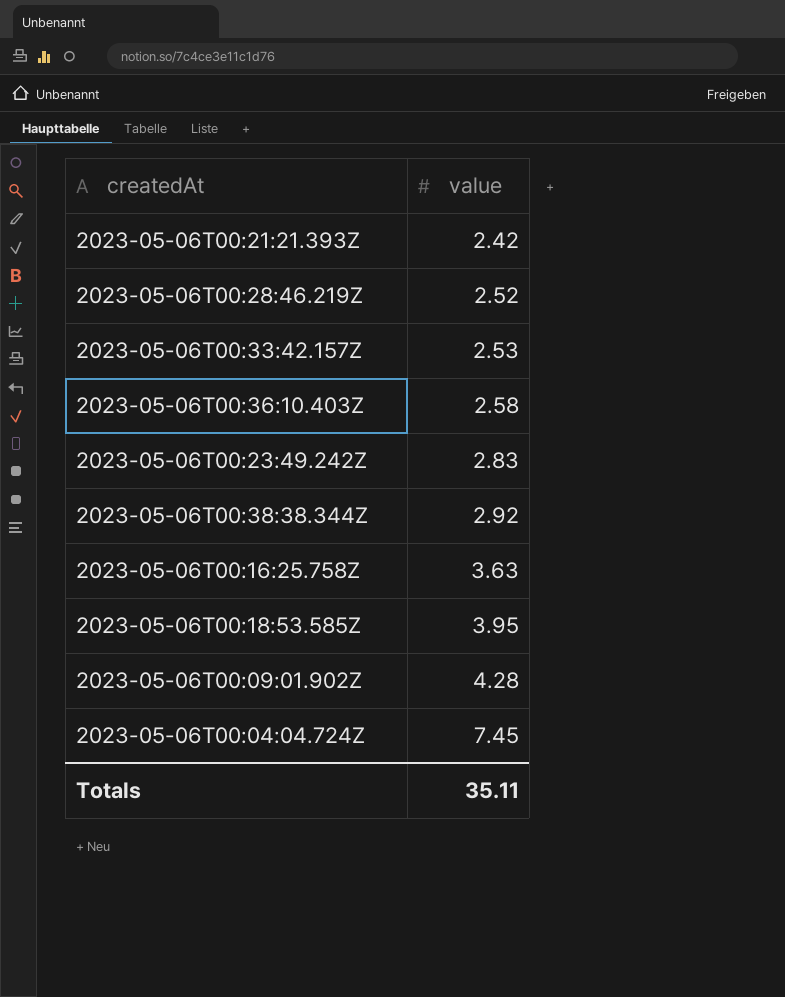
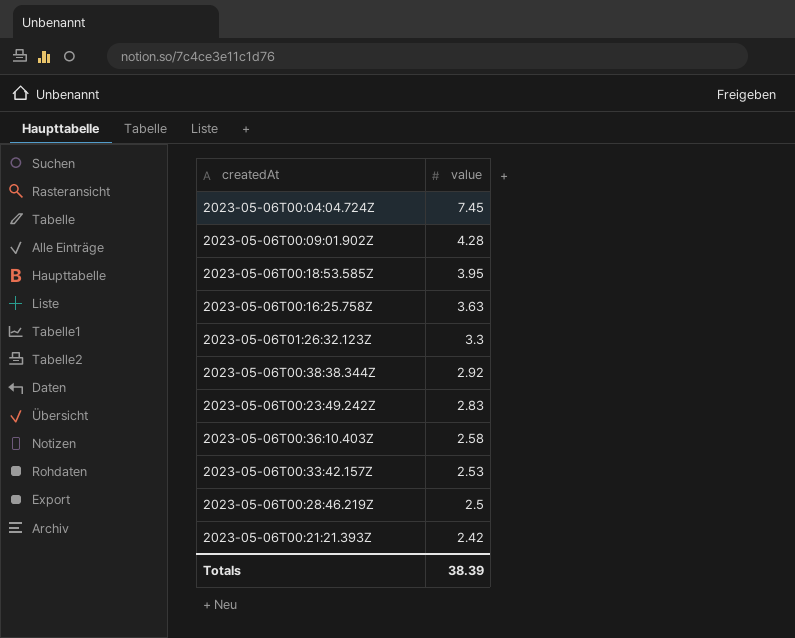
row order: value ascending -> value descending
row 2023-05-06T01:26:32.123Z: none -> 3.3
2023-05-06T00:28:46.219Z | value: 2.52 -> 2.5
Totals | value: 35.11 -> 38.39

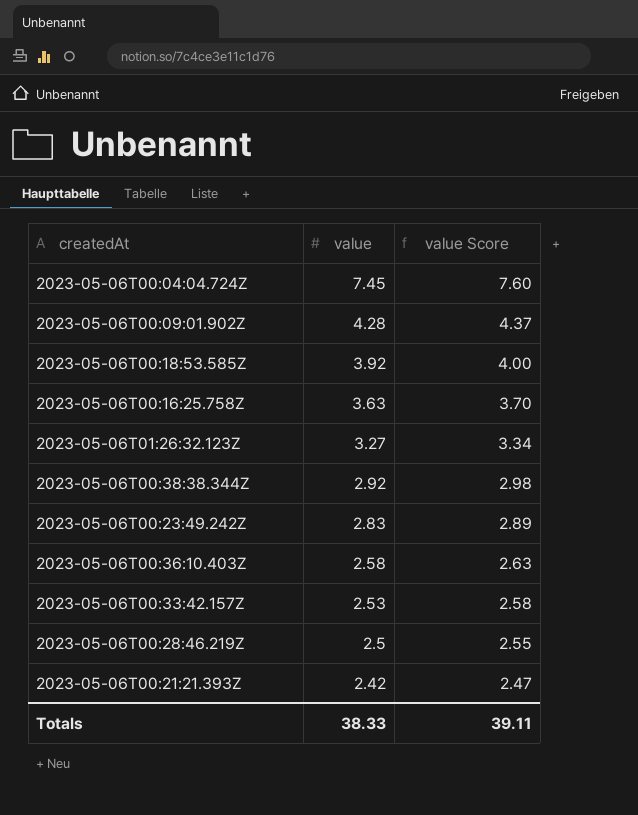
column value Score | formula: none -> [value] * 1.02
2023-05-06T00:18:53.585Z | value: 3.95 -> 3.92
2023-05-06T01:26:32.123Z | value: 3.3 -> 3.27
Totals | value: 38.39 -> 38.33

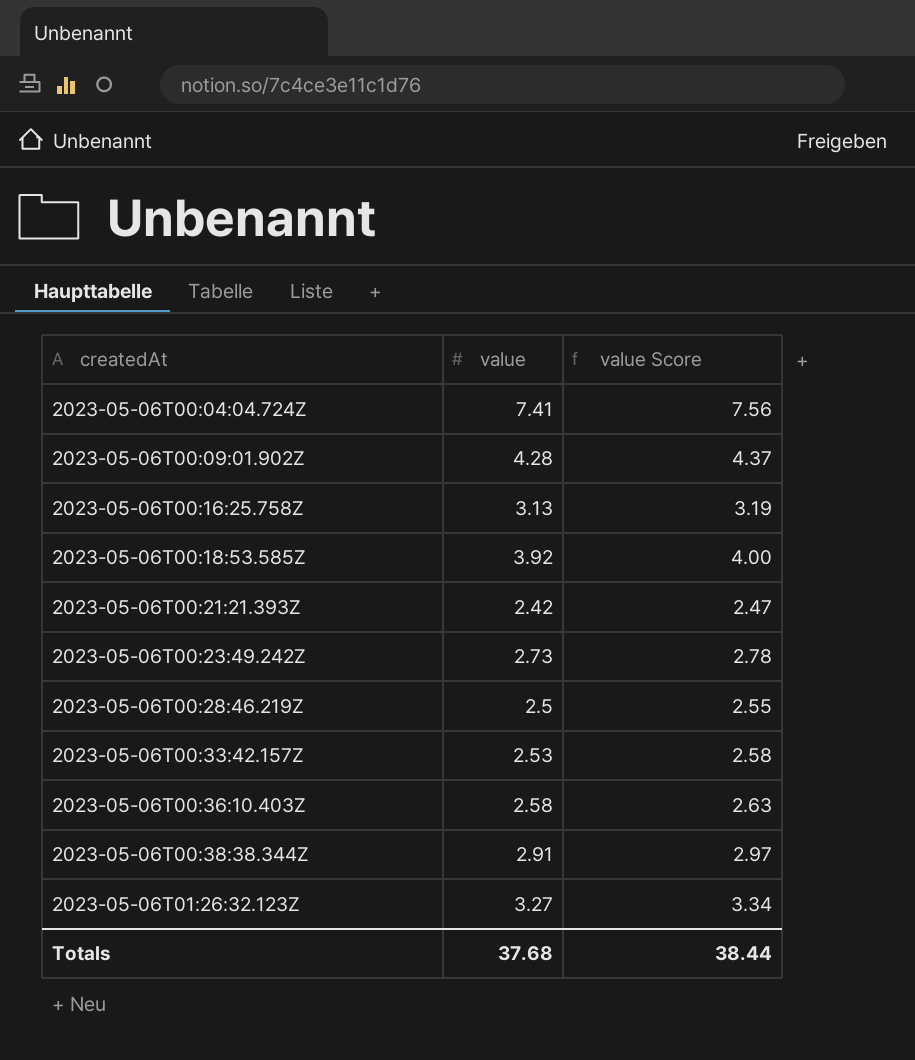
row order: value descending -> createdAt ascending
2023-05-06T00:04:04.724Z | value: 7.45 -> 7.41
2023-05-06T00:04:04.724Z | value Score: 7.60 -> 7.56
2023-05-06T00:16:25.758Z | value: 3.63 -> 3.13
2023-05-06T00:16:25.758Z | value Score: 3.70 -> 3.19
2023-05-06T00:23:49.242Z | value: 2.83 -> 2.73
2023-05-06T00:23:49.242Z | value Score: 2.89 -> 2.78
2023-05-06T00:38:38.344Z | value: 2.92 -> 2.91
2023-05-06T00:38:38.344Z | value Score: 2.98 -> 2.97
Totals | value: 38.33 -> 37.68
Totals | value Score: 39.11 -> 38.44

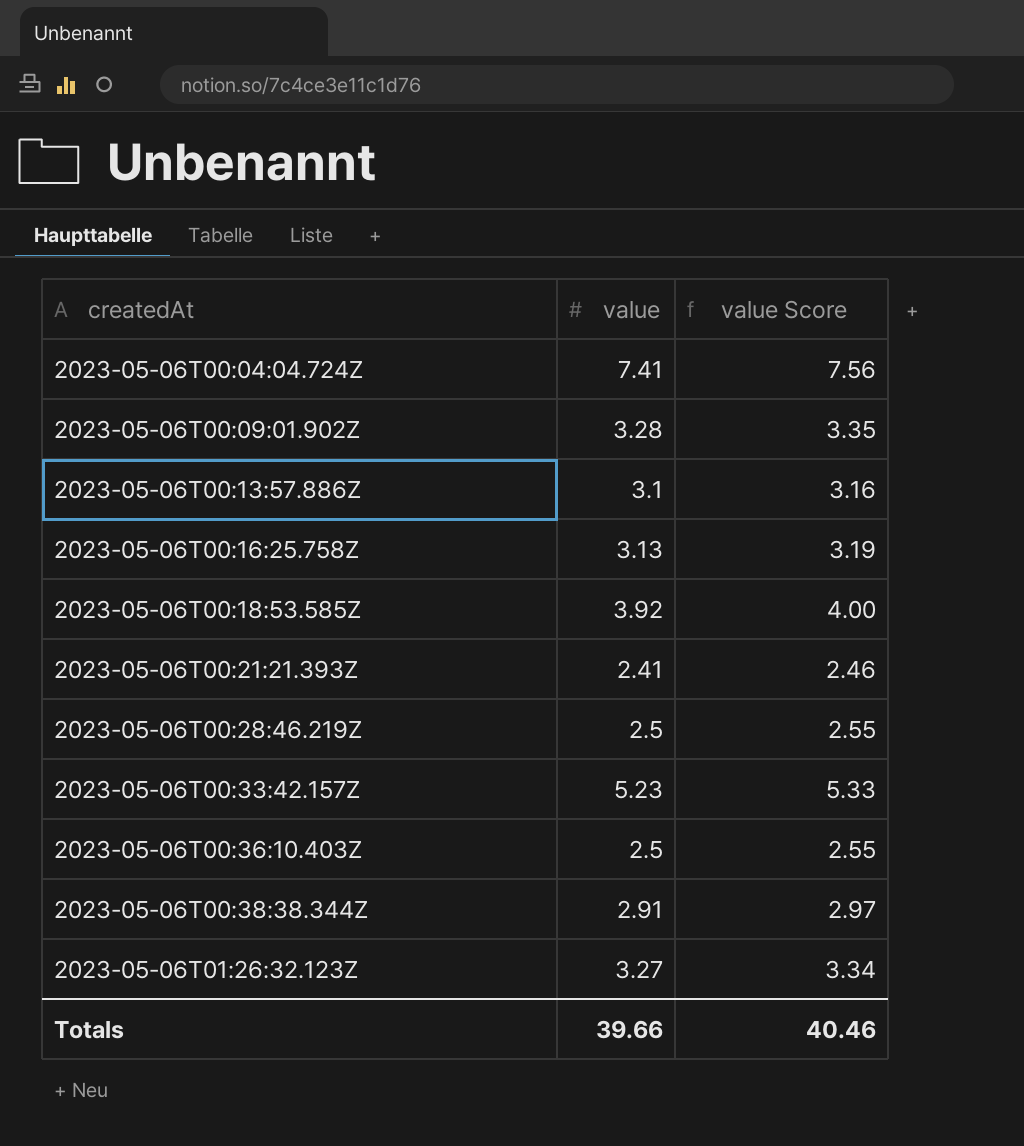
row 2023-05-06T00:23:49.242Z: 2.73 | 2.78 -> none
2023-05-06T00:09:01.902Z | value: 4.28 -> 3.28
2023-05-06T00:09:01.902Z | value Score: 4.37 -> 3.35
row 2023-05-06T00:13:57.886Z: none -> 3.1 | 3.16
2023-05-06T00:21:21.393Z | value: 2.42 -> 2.41
2023-05-06T00:21:21.393Z | value Score: 2.47 -> 2.46
2023-05-06T00:33:42.157Z | value: 2.53 -> 5.23
2023-05-06T00:33:42.157Z | value Score: 2.58 -> 5.33
2023-05-06T00:36:10.403Z | value: 2.58 -> 2.5
2023-05-06T00:36:10.403Z | value Score: 2.63 -> 2.55
Totals | value: 37.68 -> 39.66
Totals | value Score: 38.44 -> 40.46

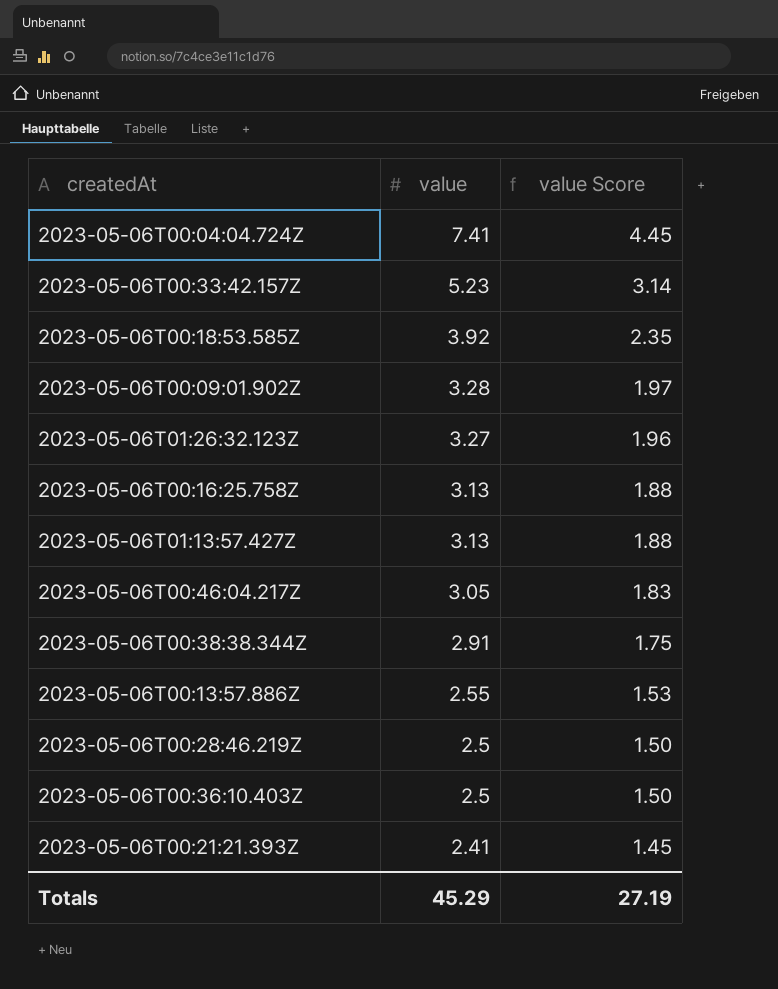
row order: createdAt ascending -> value descending
column value Score | formula: [value] * 1.02 -> [value] * 0.6
row 2023-05-06T01:13:57.427Z: none -> 3.13 | 1.88
row 2023-05-06T00:46:04.217Z: none -> 3.05 | 1.83
2023-05-06T00:13:57.886Z | value: 3.1 -> 2.55
Totals | value: 39.66 -> 45.29
Totals | value Score: 40.46 -> 27.19

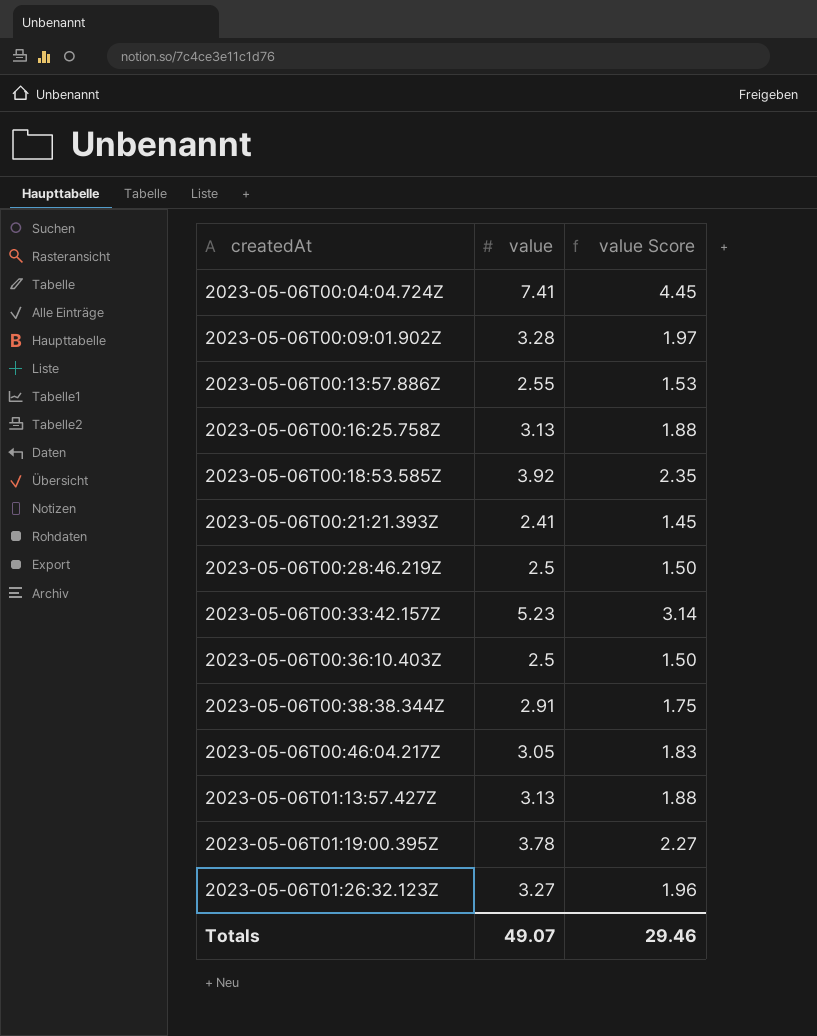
row order: value descending -> createdAt ascending
row 2023-05-06T01:19:00.395Z: none -> 3.78 | 2.27
Totals | value: 45.29 -> 49.07
Totals | value Score: 27.19 -> 29.46

